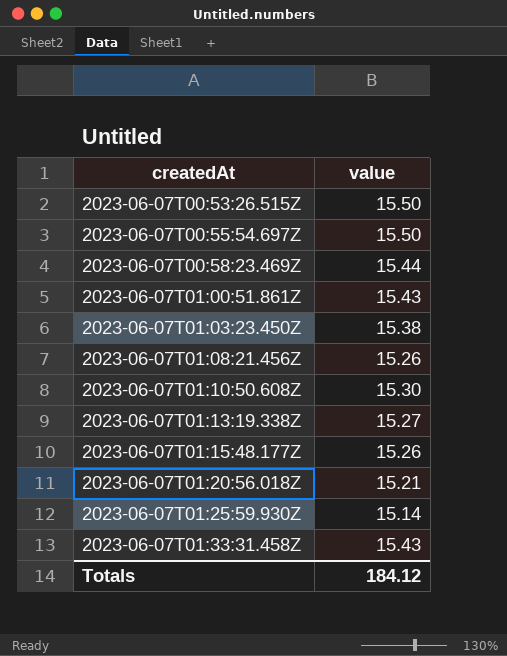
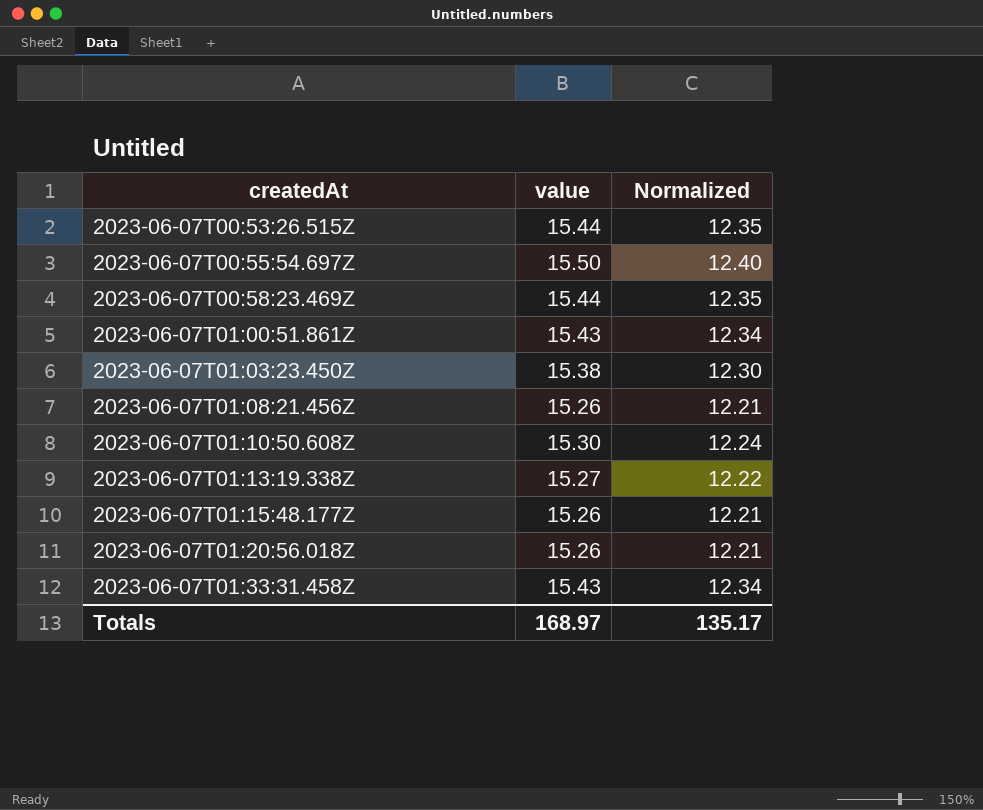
column Normalized | formula: none -> [value] * 0.8
row 2023-06-07T01:25:59.930Z: 15.14 -> none
2023-06-07T00:53:26.515Z | value: 15.50 -> 15.44
2023-06-07T01:20:56.018Z | value: 15.21 -> 15.26
Totals | value: 184.12 -> 168.97

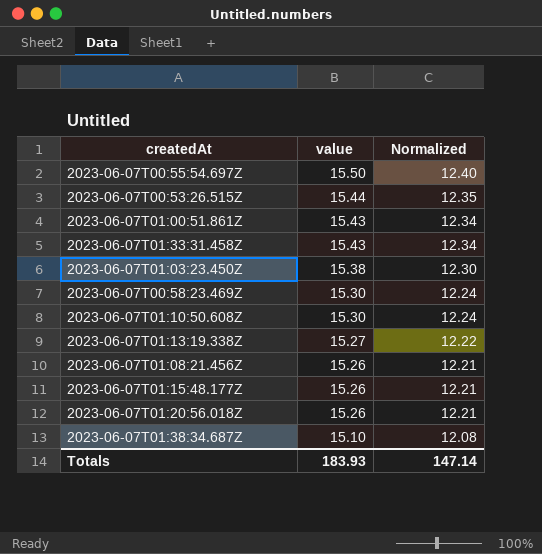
row order: createdAt ascending -> value descending
2023-06-07T00:58:23.469Z | value: 15.44 -> 15.30
2023-06-07T00:58:23.469Z | Normalized: 12.35 -> 12.24
row 2023-06-07T01:38:34.687Z: none -> 15.10 | 12.08
Totals | value: 168.97 -> 183.93
Totals | Normalized: 135.17 -> 147.14

